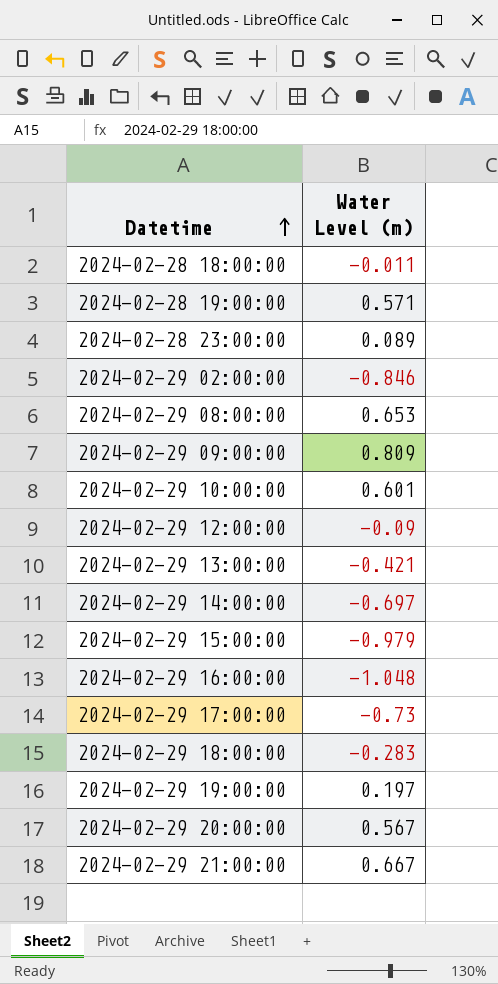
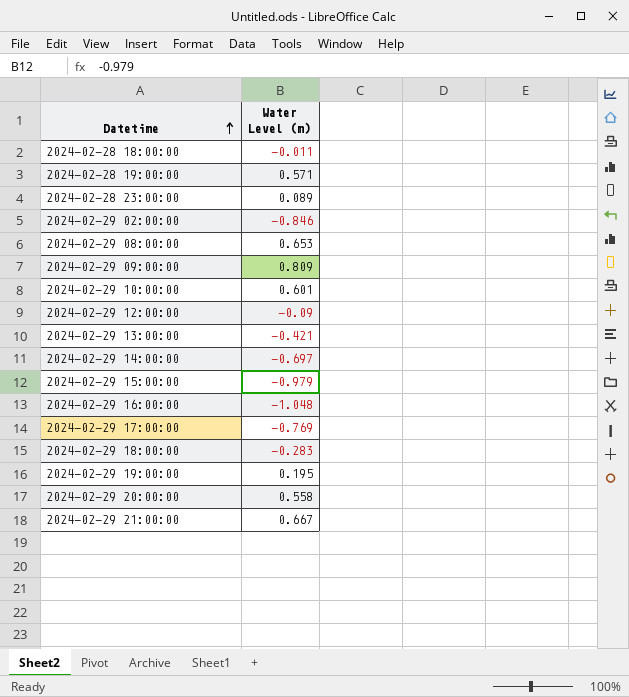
2024-02-29 17:00:00 | Water Level (m): -0.73 -> -0.769
2024-02-29 19:00:00 | Water Level (m): 0.197 -> 0.195
2024-02-29 20:00:00 | Water Level (m): 0.567 -> 0.558

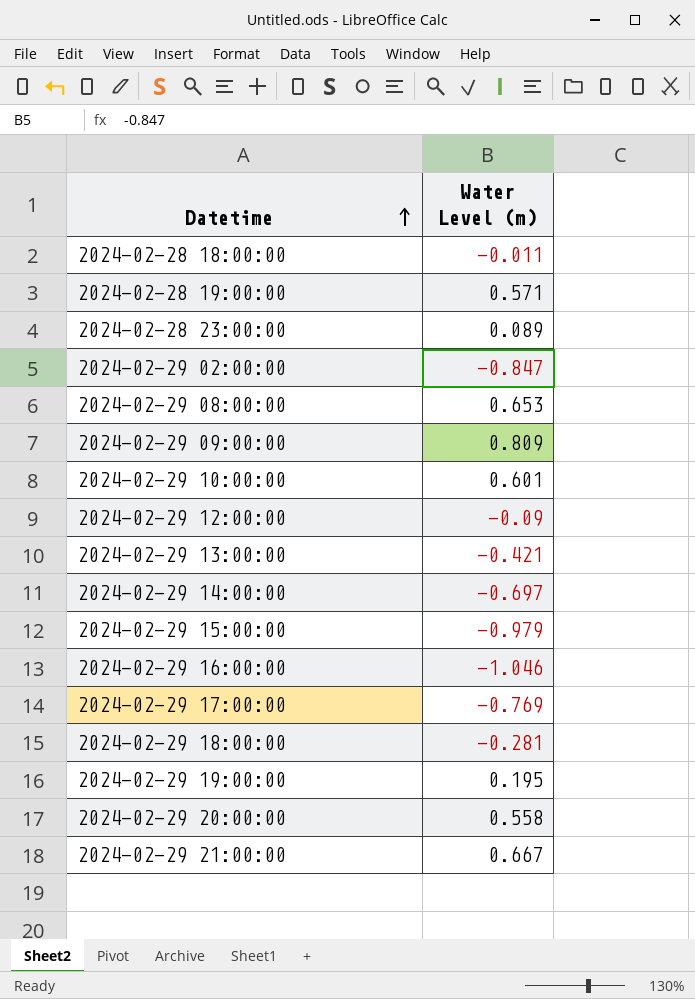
2024-02-29 02:00:00 | Water Level (m): -0.846 -> -0.847
2024-02-29 16:00:00 | Water Level (m): -1.048 -> -1.046
2024-02-29 18:00:00 | Water Level (m): -0.283 -> -0.281

